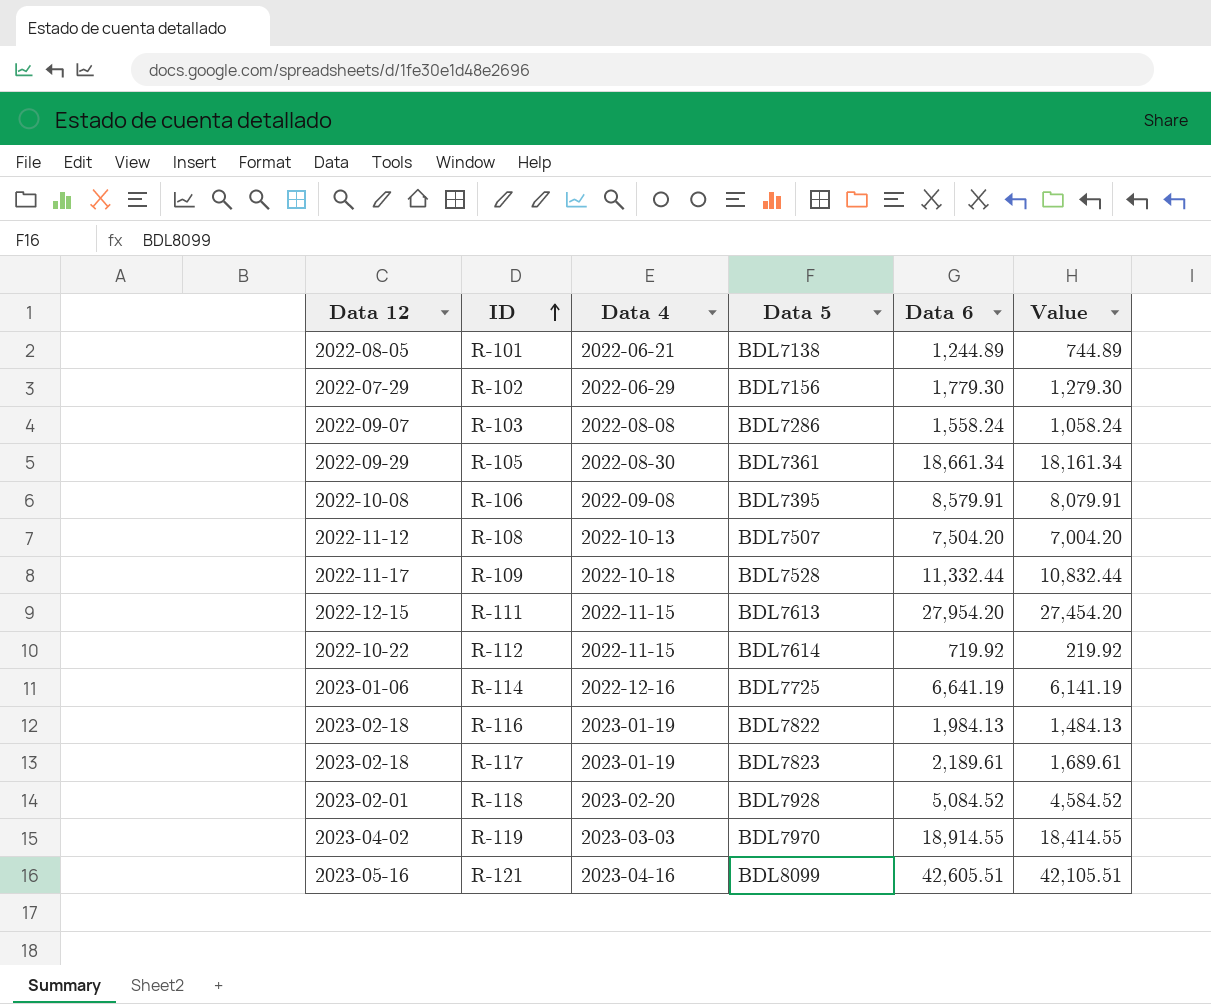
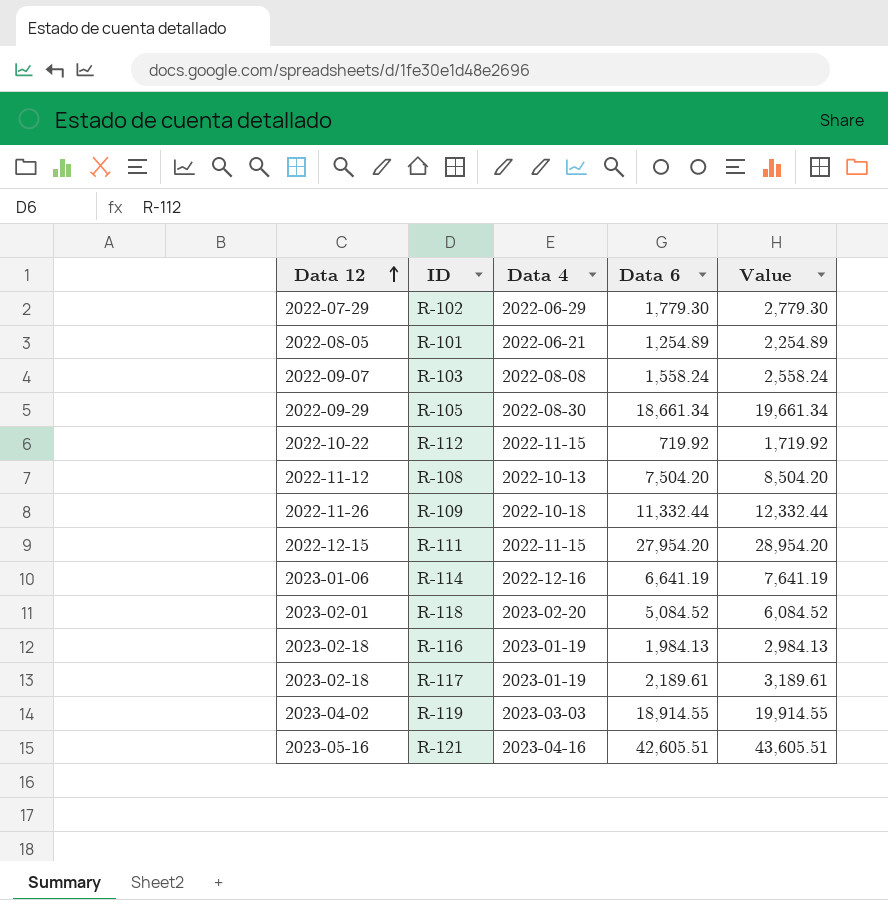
row order: ID ascending -> Data 12 ascending
column Data 5 | position: 4 -> none
column Value | formula: [Data 6] - 500 -> [Data 6] + 1000
row R-106: 2022-10-08 | 2022-09-08 | BDL7395 | 8,579.91 | 8,079.91 -> none
R-101 | Data 6: 1,244.89 -> 1,254.89
R-109 | Data 12: 2022-11-17 -> 2022-11-26

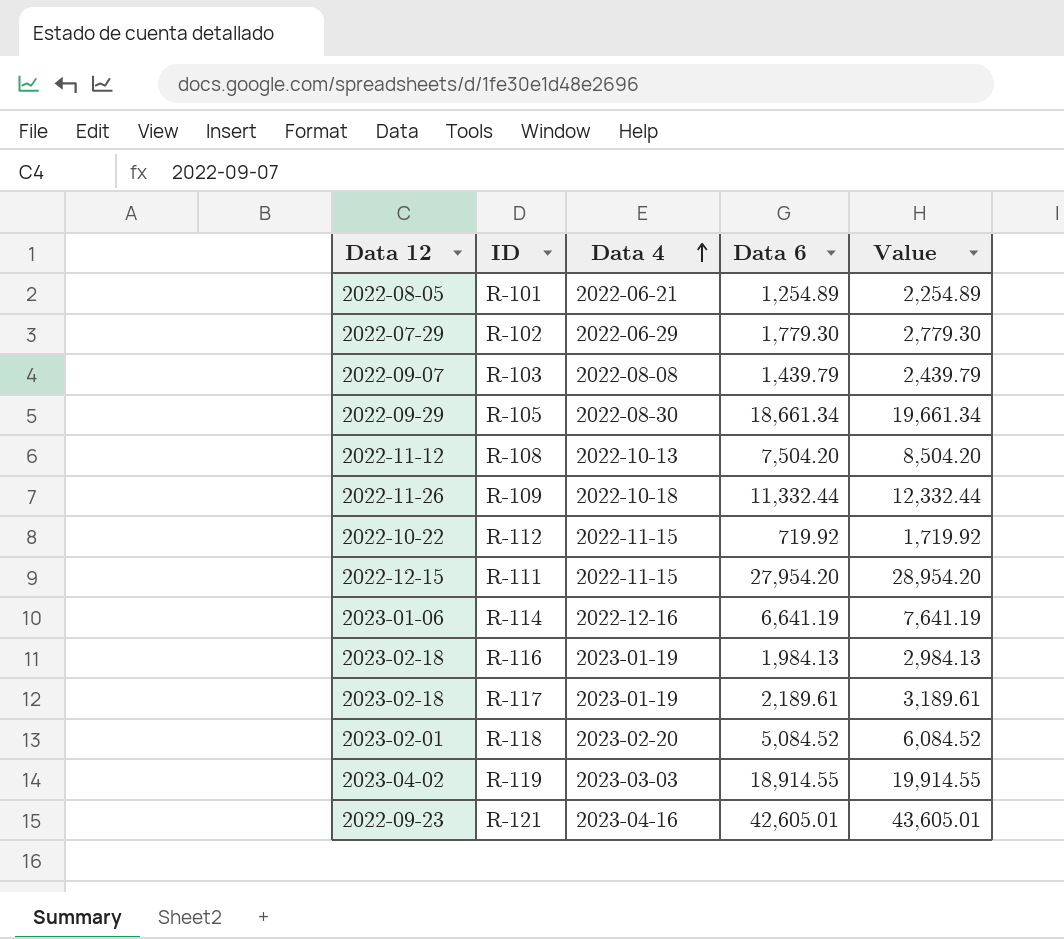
row order: Data 12 ascending -> Data 4 ascending
R-103 | Data 6: 1,558.24 -> 1,439.79
R-103 | Value: 2,558.24 -> 2,439.79
R-121 | Data 12: 2023-05-16 -> 2022-09-23
R-121 | Data 6: 42,605.51 -> 42,605.01
R-121 | Value: 43,605.51 -> 43,605.01

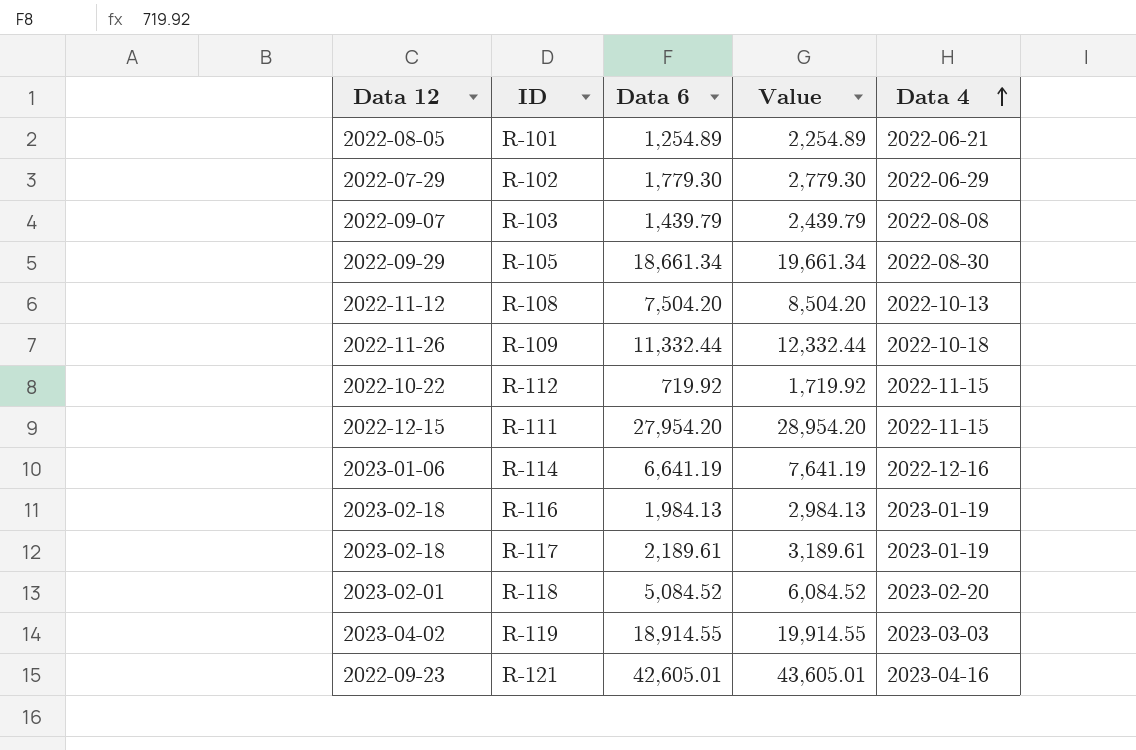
column Data 4 | position: 3 -> 5

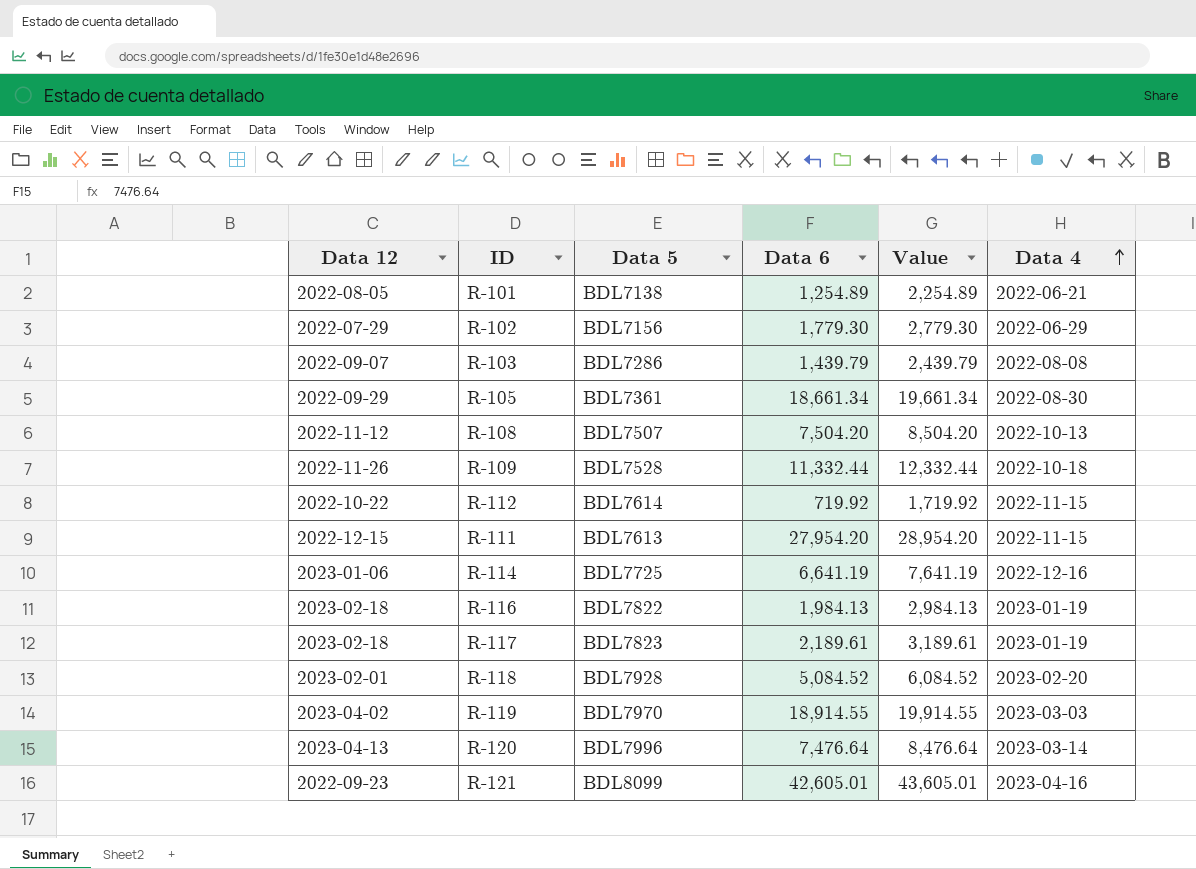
column Data 5 | position: none -> 3
row R-120: none -> 2023-04-13 | BDL7996 | 7,476.64 | 8,476.64 | 2023-03-14

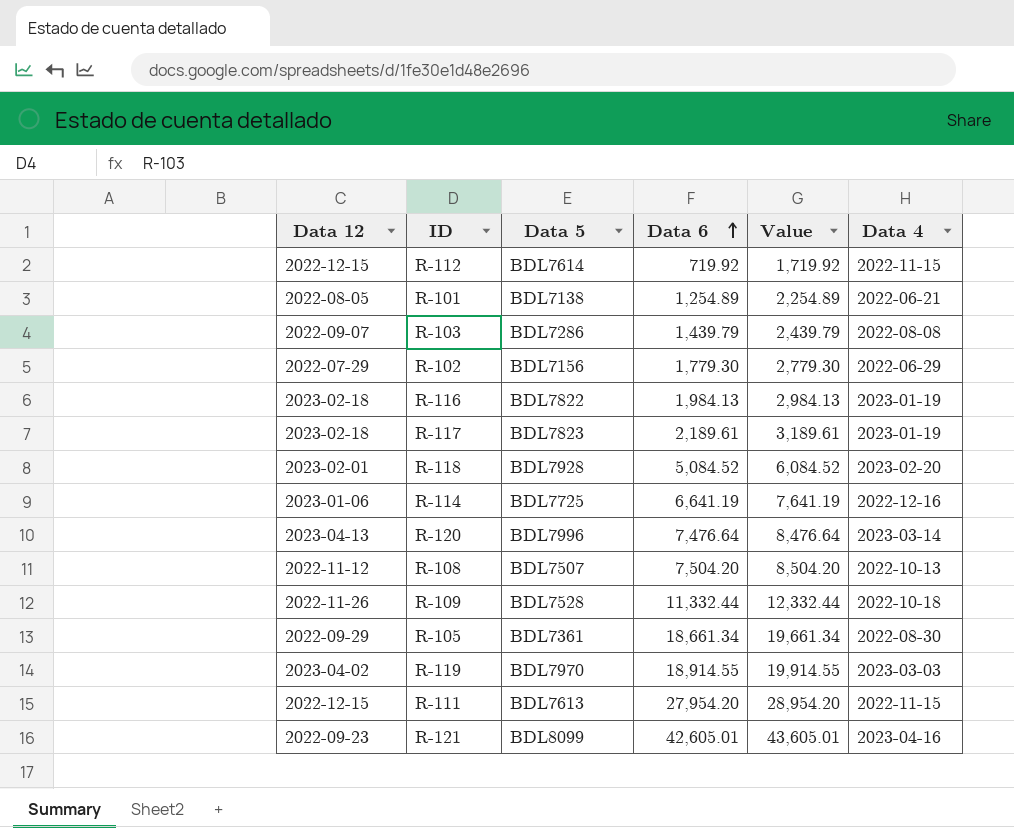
row order: Data 4 ascending -> Data 6 ascending
R-112 | Data 12: 2022-10-22 -> 2022-12-15

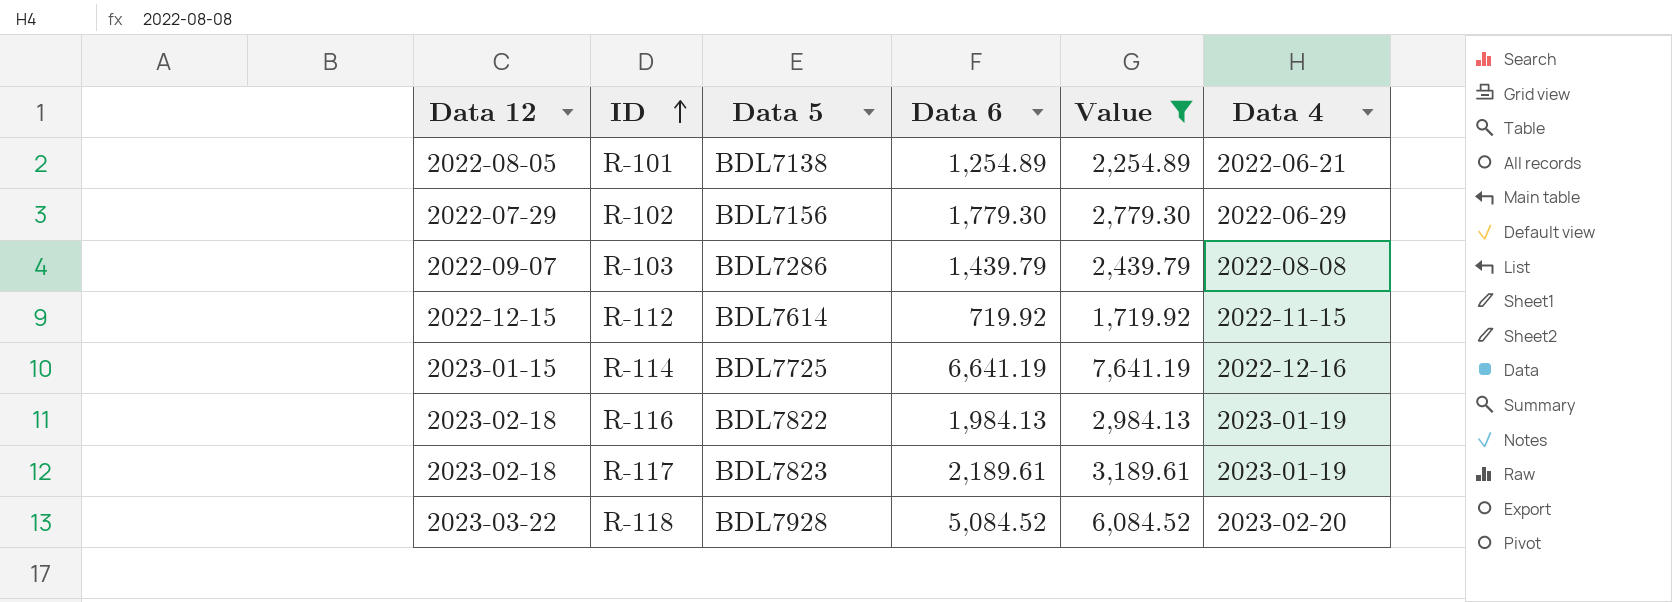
filter: none -> Value <= 7,641.19
row order: Data 6 ascending -> ID ascending
R-114 | Data 12: 2023-01-06 -> 2023-01-15
R-118 | Data 12: 2023-02-01 -> 2023-03-22

